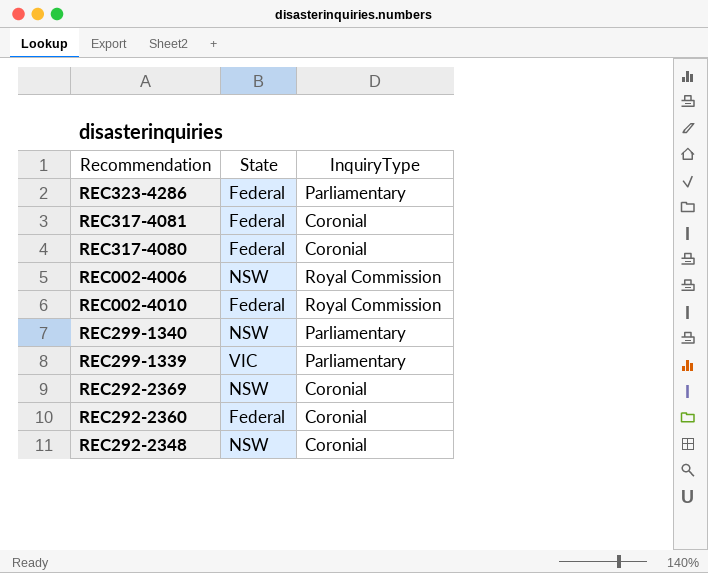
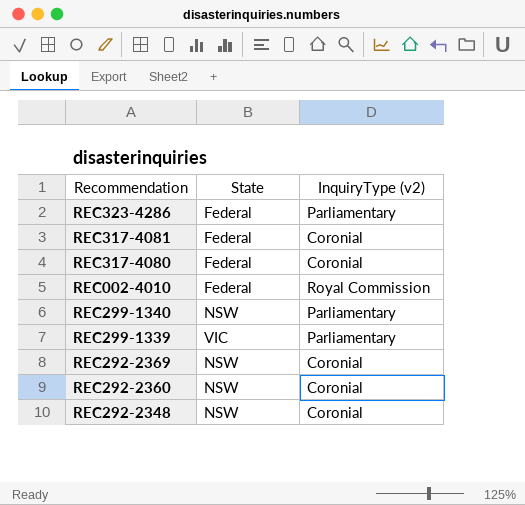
column name: InquiryType -> InquiryType (v2)
row REC002-4006: NSW | Royal Commission -> none
REC292-2360 | State: Federal -> NSW

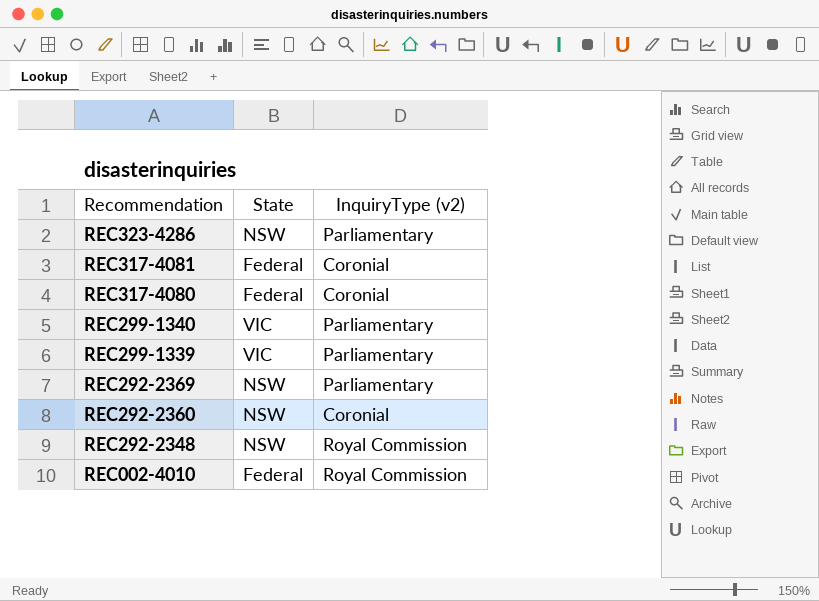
row order: none -> Recommendation descending
REC323-4286 | State: Federal -> NSW
REC299-1340 | State: NSW -> VIC
REC292-2369 | InquiryType (v2): Coronial -> Parliamentary
REC292-2348 | InquiryType (v2): Coronial -> Royal Commission

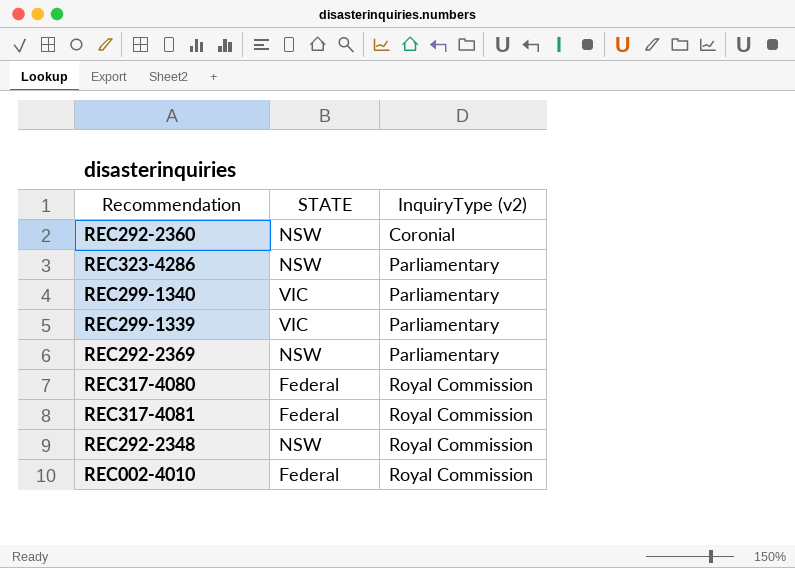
row order: Recommendation descending -> InquiryType (v2) ascending
column name: State -> STATE
REC317-4080 | InquiryType (v2): Coronial -> Royal Commission
REC317-4081 | InquiryType (v2): Coronial -> Royal Commission

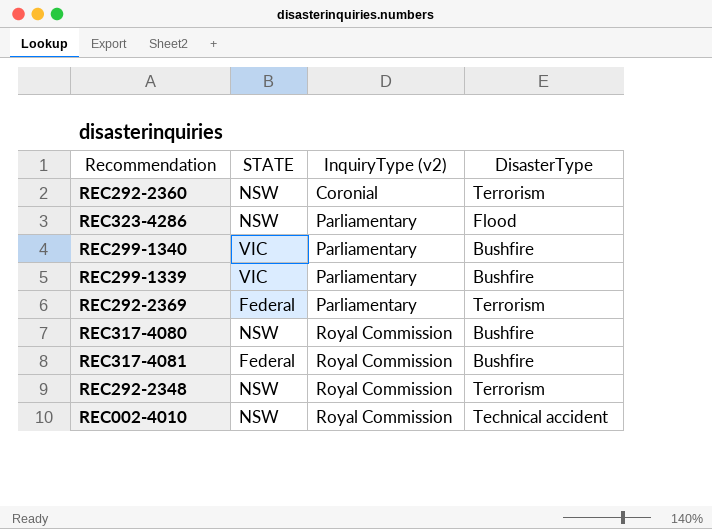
column DisasterType | position: none -> 4
REC292-2369 | STATE: NSW -> Federal
REC317-4080 | STATE: Federal -> NSW
REC002-4010 | STATE: Federal -> NSW

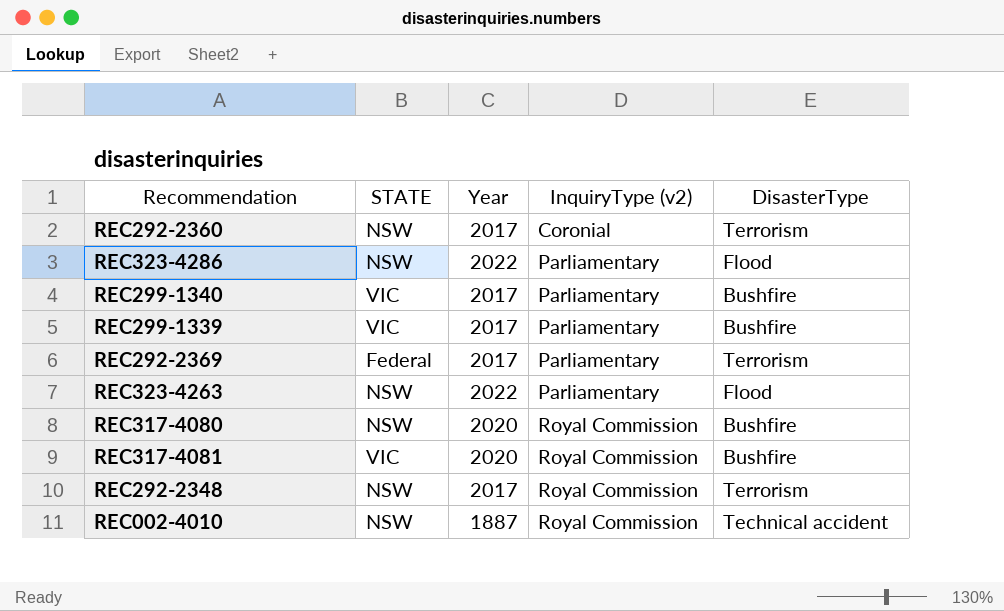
column Year | position: none -> 3
row REC323-4263: none -> NSW | 2022 | Parliamentary | Flood
REC317-4081 | STATE: Federal -> VIC

